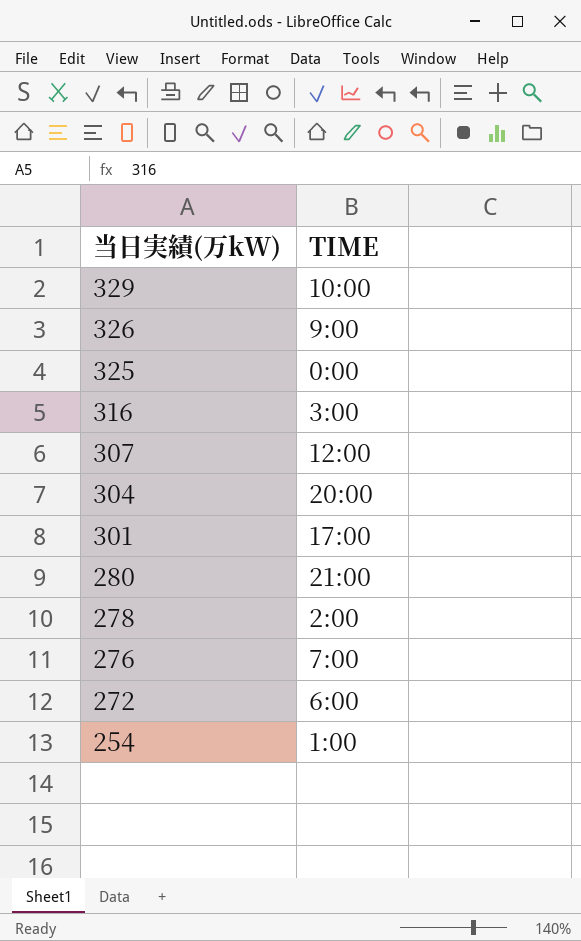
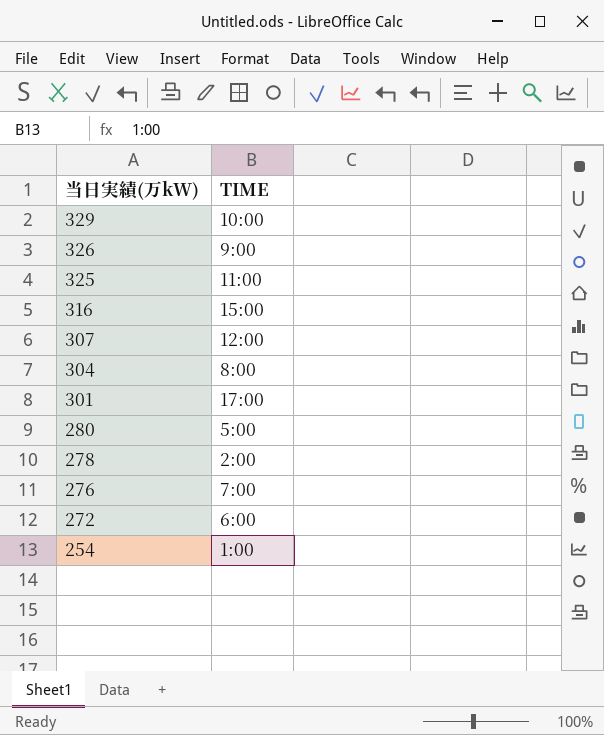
325 | TIME: 0:00 -> 11:00
316 | TIME: 3:00 -> 15:00
304 | TIME: 20:00 -> 8:00
280 | TIME: 21:00 -> 5:00

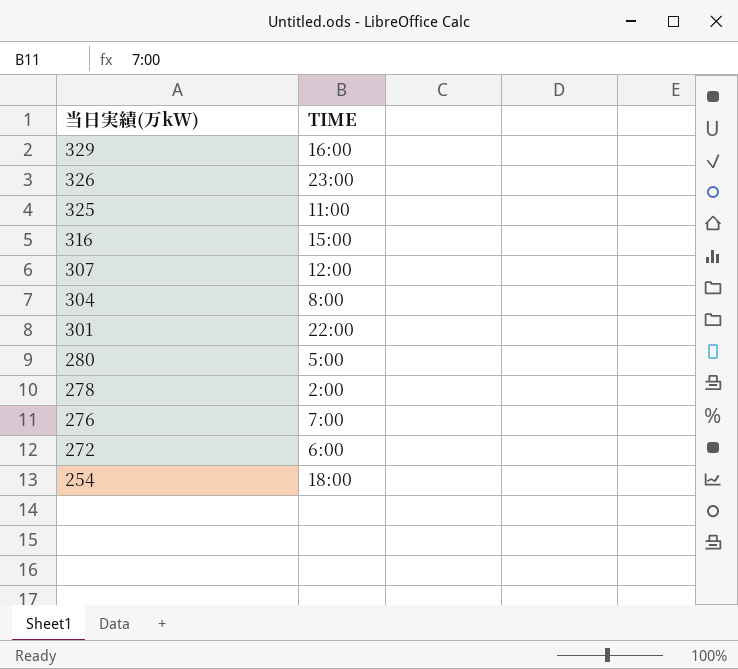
329 | TIME: 10:00 -> 16:00
326 | TIME: 9:00 -> 23:00
301 | TIME: 17:00 -> 22:00
254 | TIME: 1:00 -> 18:00

